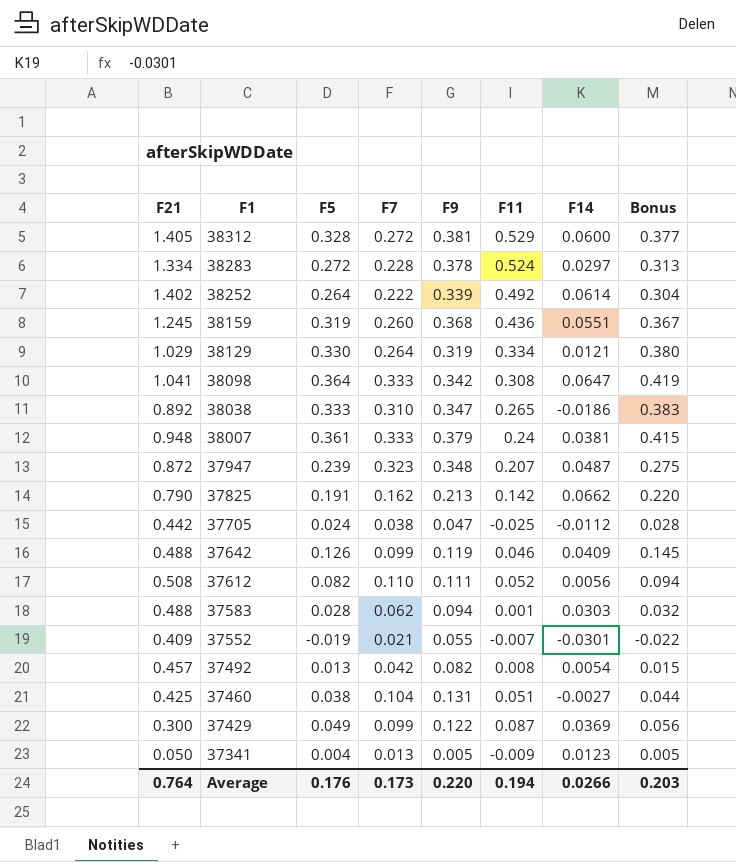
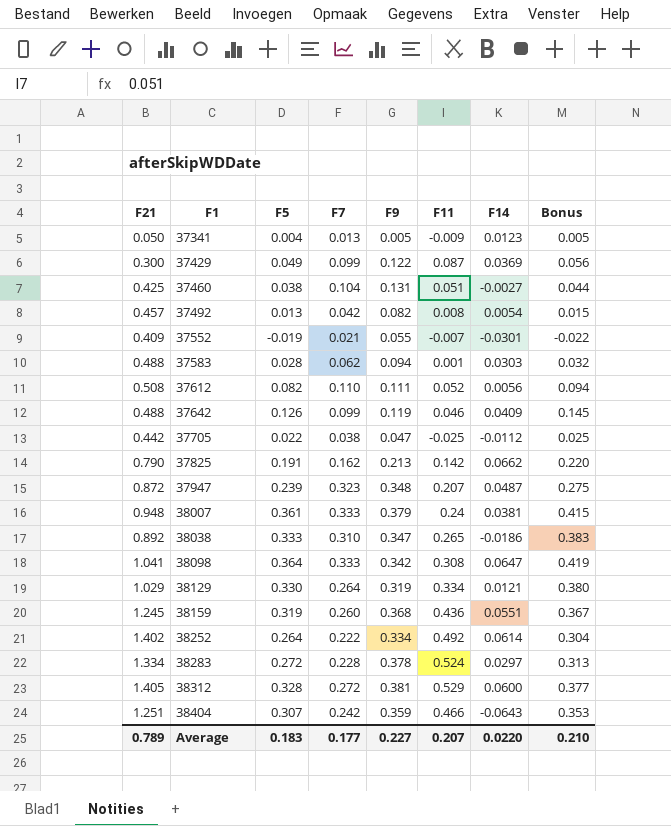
row order: F1 descending -> F1 ascending
37705 | F5: 0.024 -> 0.022
37705 | Bonus: 0.028 -> 0.025
38252 | F9: 0.339 -> 0.334
row 38404: none -> 1.251 | 0.307 | 0.242 | 0.359 | 0.466 | -0.0643 | 0.353
Average | F21: 0.764 -> 0.789
Average | F5: 0.176 -> 0.183
Average | F7: 0.173 -> 0.177
Average | F9: 0.220 -> 0.227
Average | F11: 0.194 -> 0.207
Average | F14: 0.0266 -> 0.0220
Average | Bonus: 0.203 -> 0.210

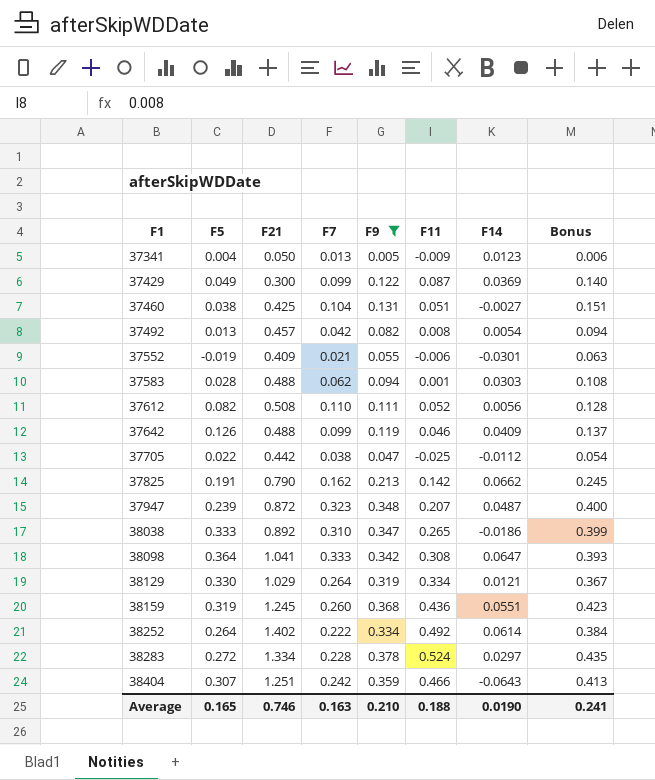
filter: none -> F9 <= 0.378
column F21 | position: 1 -> 3
column Bonus | formula: [F5] * 1.15 -> [F9] * 1.15
37552 | F11: -0.007 -> -0.006
Average | F5: 0.183 -> 0.165
Average | F21: 0.789 -> 0.746
Average | F7: 0.177 -> 0.163
Average | F9: 0.227 -> 0.210
Average | F11: 0.207 -> 0.188
Average | F14: 0.0220 -> 0.0190
Average | Bonus: 0.210 -> 0.241

